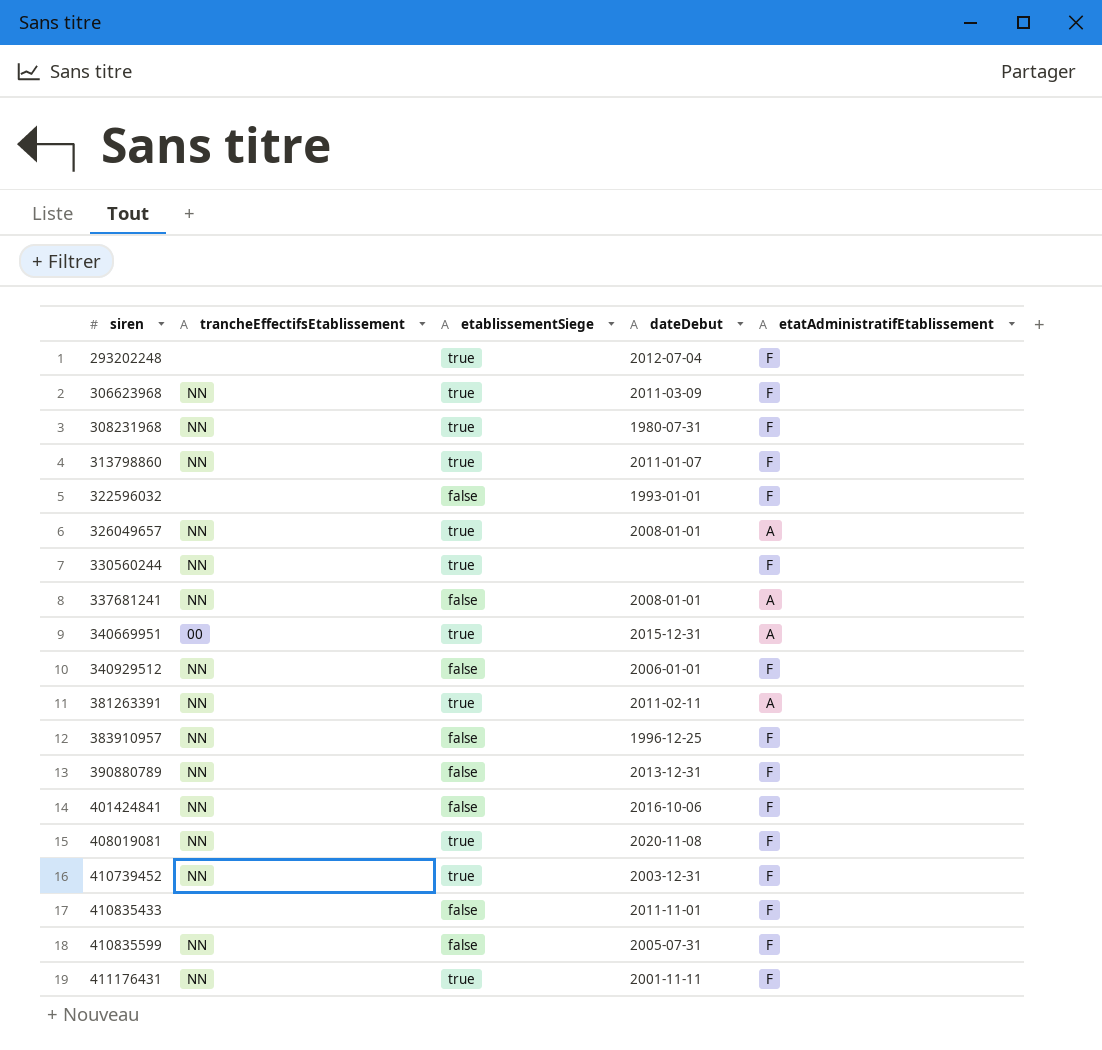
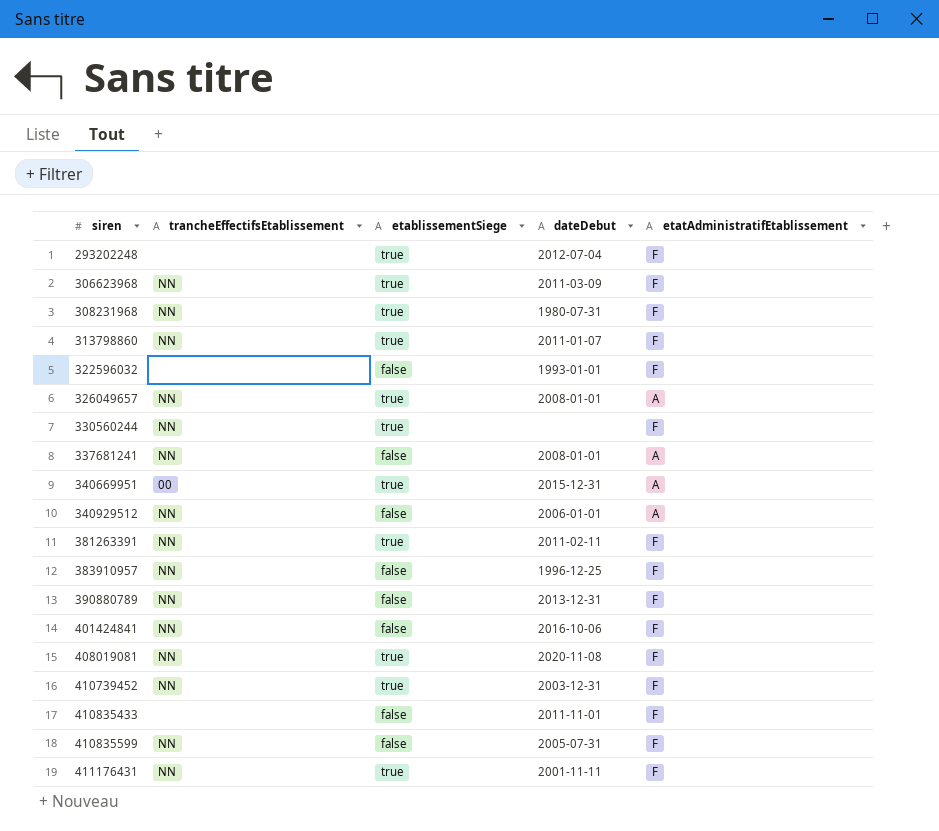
340929512 | etatAdministratifEtablissement: F -> A
381263391 | etatAdministratifEtablissement: A -> F

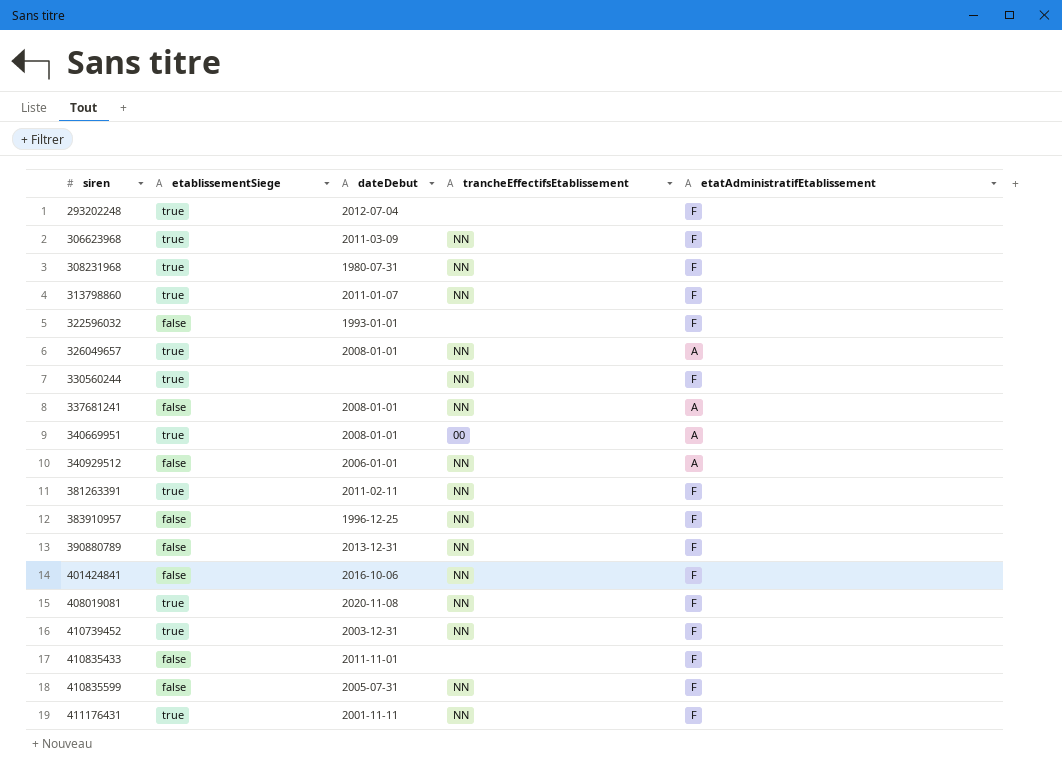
column trancheEffectifsEtablissement | position: 2 -> 4
340669951 | dateDebut: 2015-12-31 -> 2008-01-01

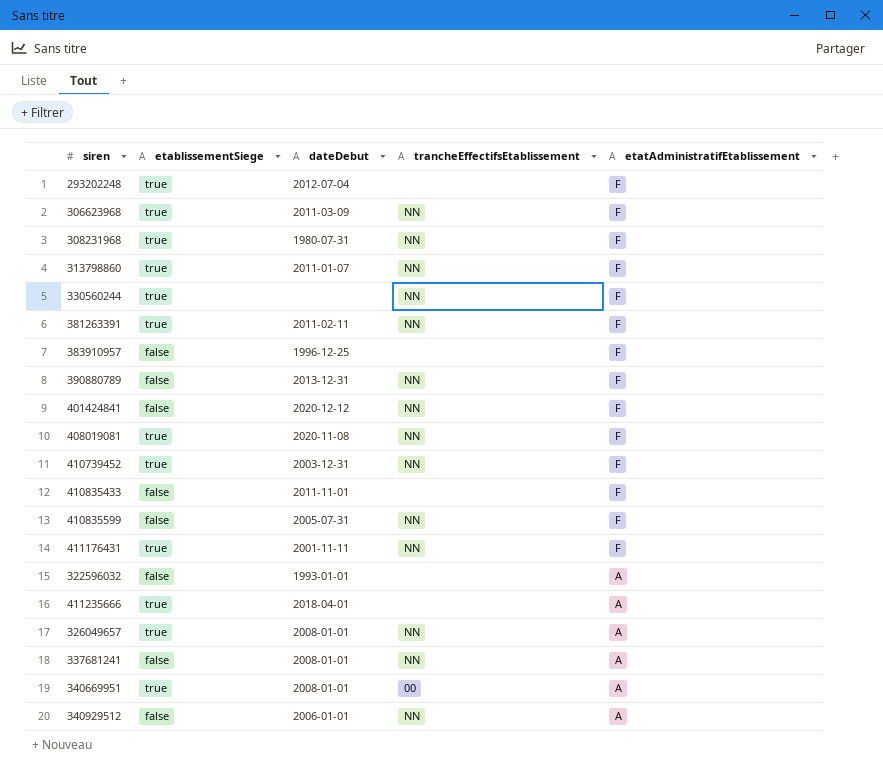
row order: siren ascending -> etatAdministratifEtablissement descending
383910957 | trancheEffectifsEtablissement: NN -> none
401424841 | dateDebut: 2016-10-06 -> 2020-12-12
322596032 | etatAdministratifEtablissement: F -> A
row 411235666: none -> true | 2018-04-01 | none | A

